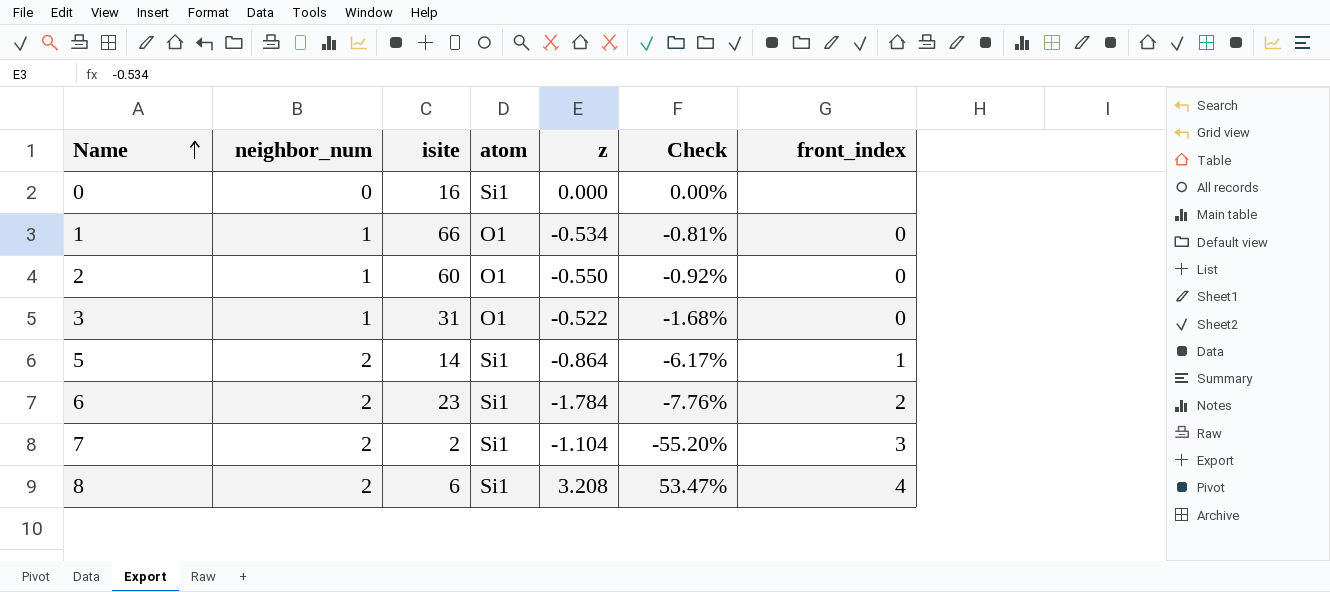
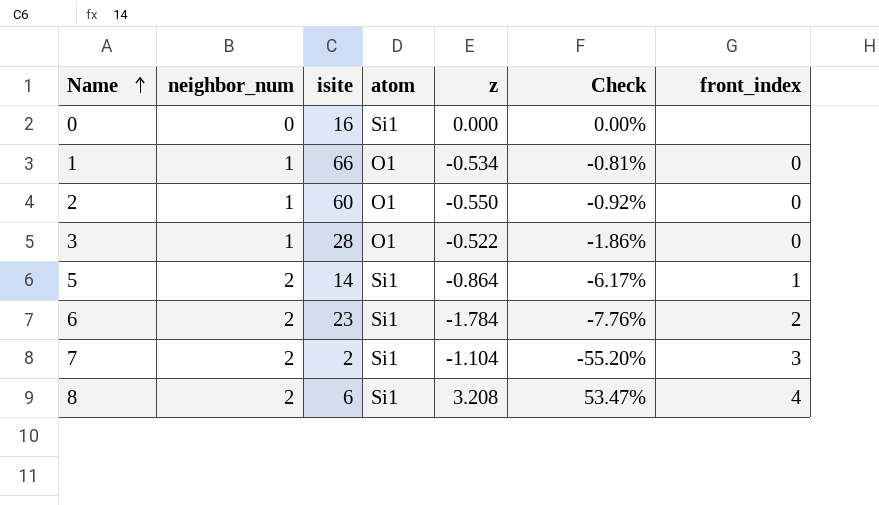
3 | isite: 31 -> 28
3 | Check: -1.68% -> -1.86%

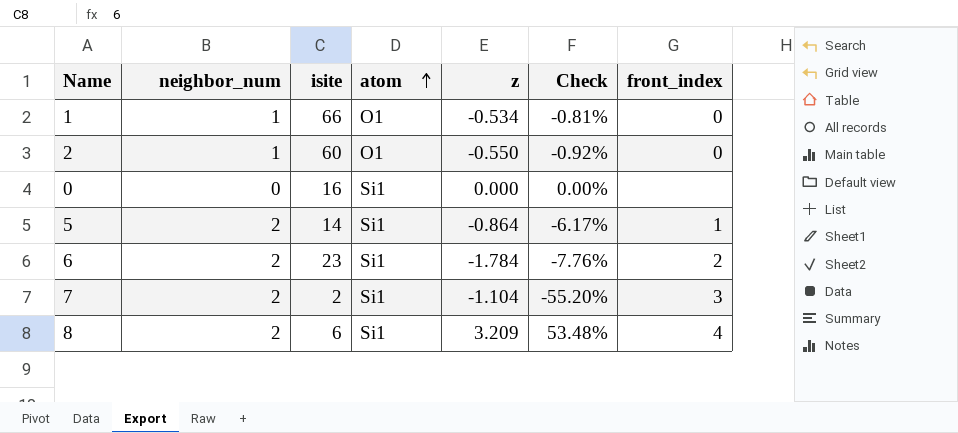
row order: Name ascending -> atom ascending
row 3: 1 | 28 | O1 | -0.522 | -1.86% | 0 -> none
8 | z: 3.208 -> 3.209
8 | Check: 53.47% -> 53.48%

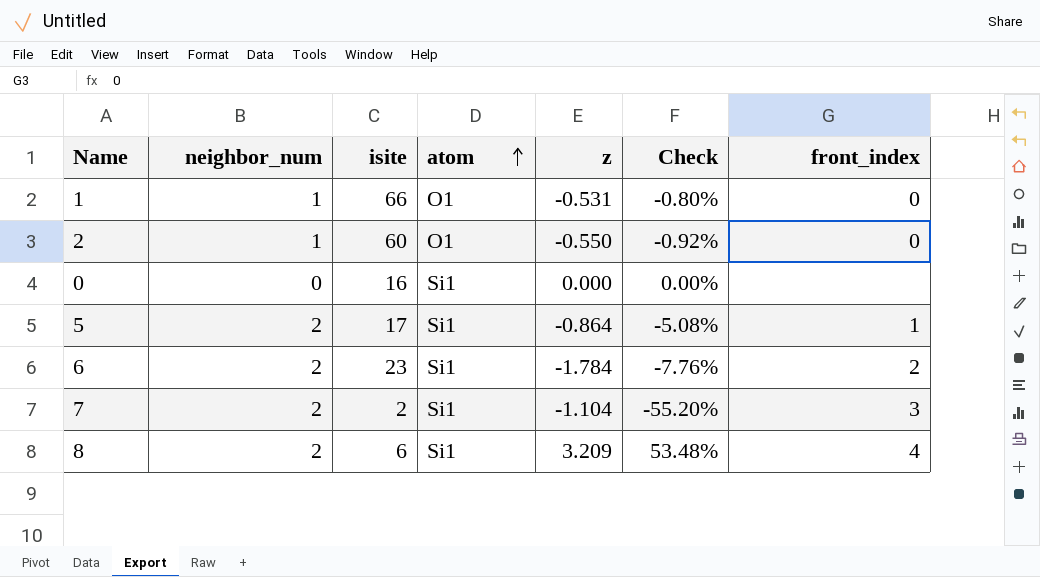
1 | z: -0.534 -> -0.531
1 | Check: -0.81% -> -0.80%
5 | isite: 14 -> 17
5 | Check: -6.17% -> -5.08%

